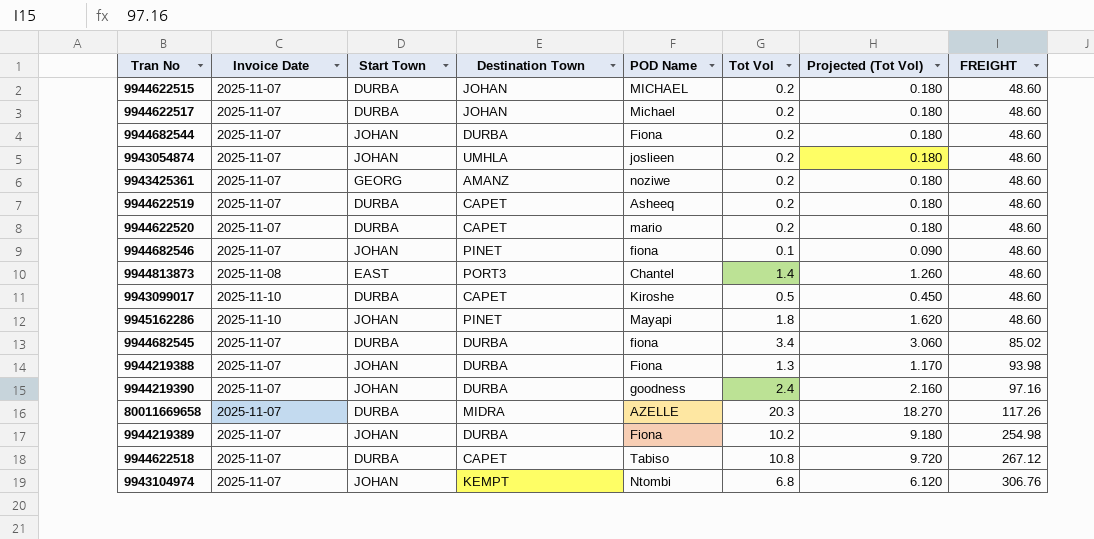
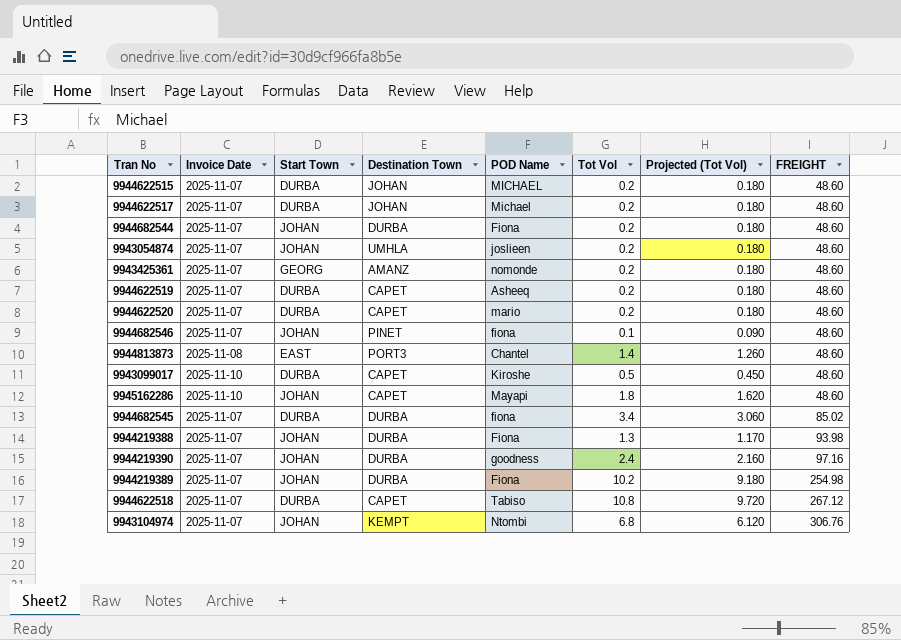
row 80011669658: 2025-11-07 | DURBA | MIDRA | AZELLE | 20.3 | 18.270 | 117.26 -> none
9943425361 | POD Name: noziwe -> nomonde
9945162286 | Destination Town: PINET -> CAPET

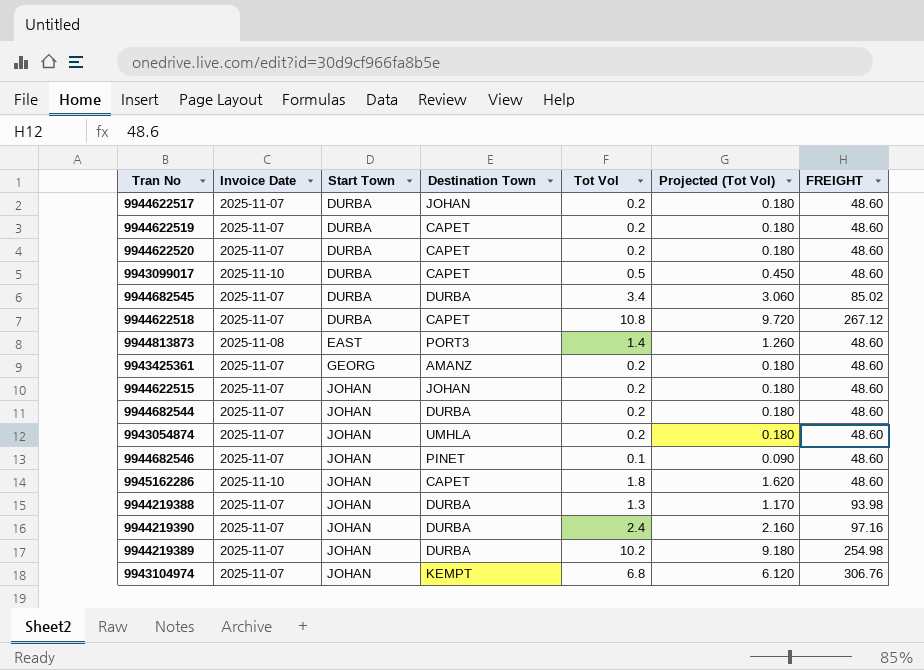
row order: FREIGHT ascending -> Start Town ascending
column POD Name | position: 5 -> none
9944622515 | Start Town: DURBA -> JOHAN

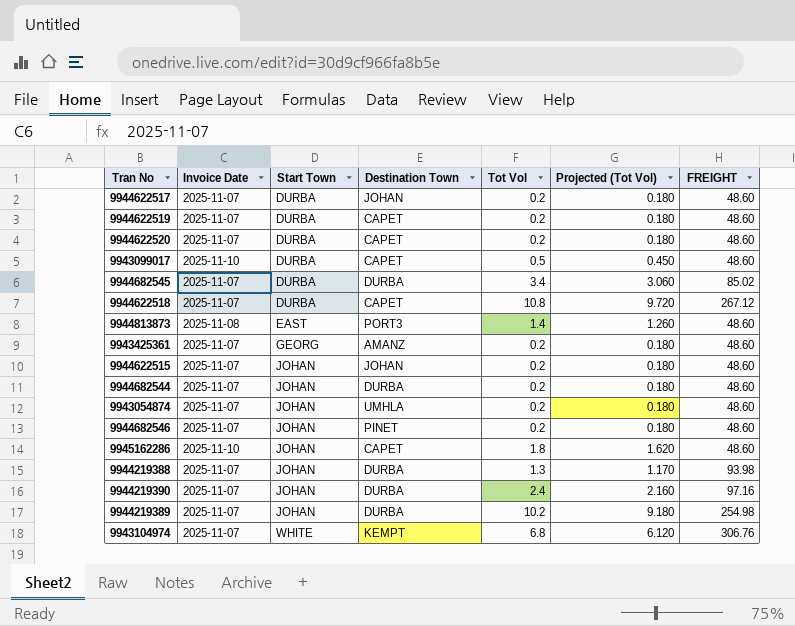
9944682546 | Tot Vol: 0.1 -> 0.2
9944682546 | Projected (Tot Vol): 0.090 -> 0.180
9943104974 | Start Town: JOHAN -> WHITE

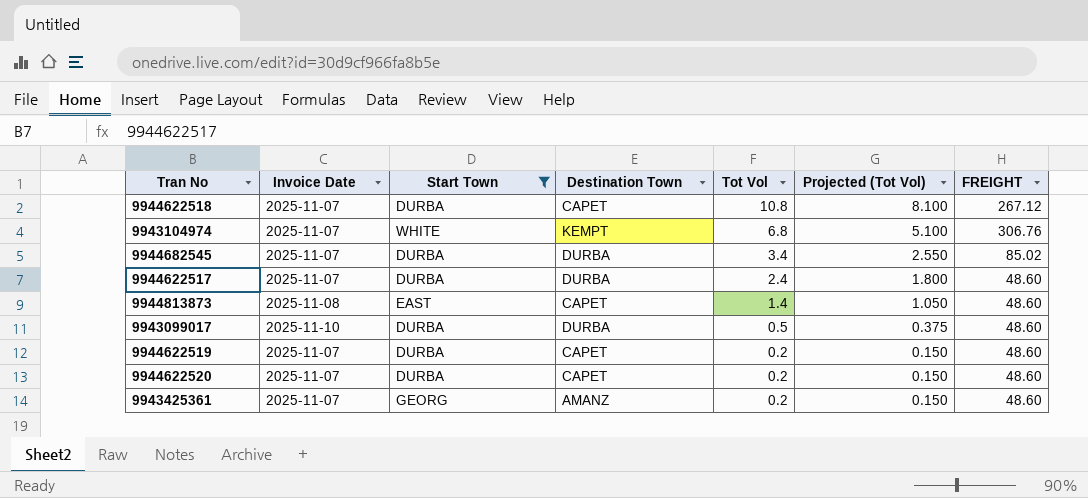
filter: none -> Start Town != JOHAN
row order: Start Town ascending -> Tot Vol descending
column Projected (Tot Vol) | formula: [Tot Vol] * 0.9 -> [Tot Vol] * 0.75
9944622517 | Destination Town: JOHAN -> DURBA
9944622517 | Tot Vol: 0.2 -> 2.4
9944813873 | Destination Town: PORT3 -> CAPET
9943099017 | Destination Town: CAPET -> DURBA

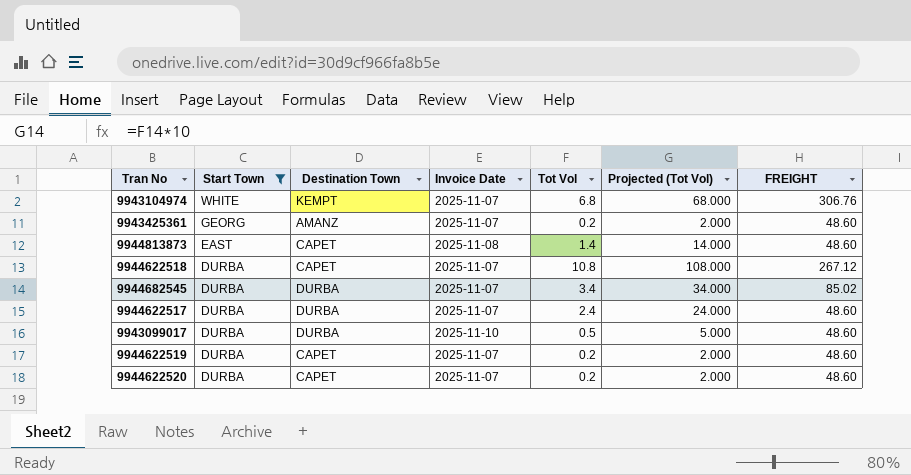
row order: Tot Vol descending -> Start Town descending
column Invoice Date | position: 2 -> 4
column Projected (Tot Vol) | formula: [Tot Vol] * 0.75 -> [Tot Vol] * 10

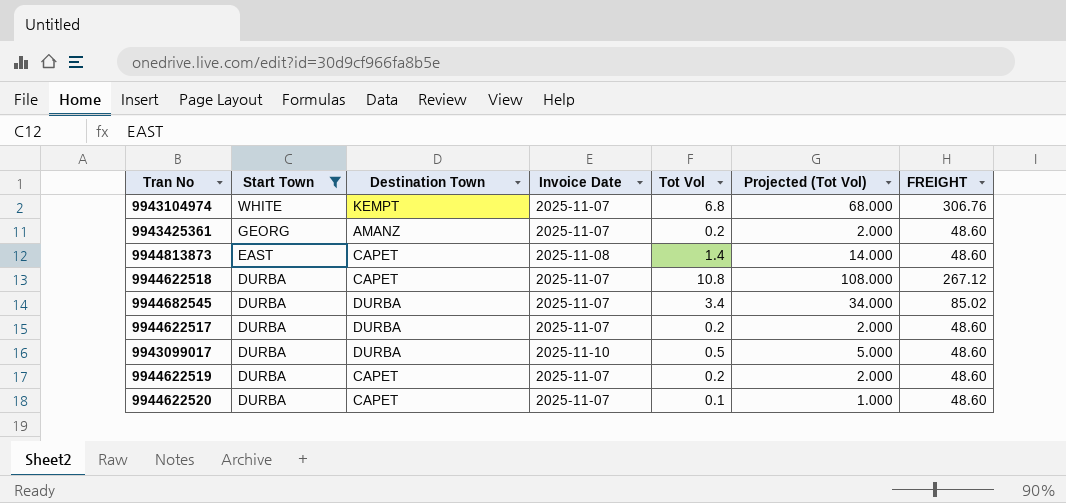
9944622517 | Tot Vol: 2.4 -> 0.2
9944622517 | Projected (Tot Vol): 24.000 -> 2.000
9944622520 | Tot Vol: 0.2 -> 0.1
9944622520 | Projected (Tot Vol): 2.000 -> 1.000

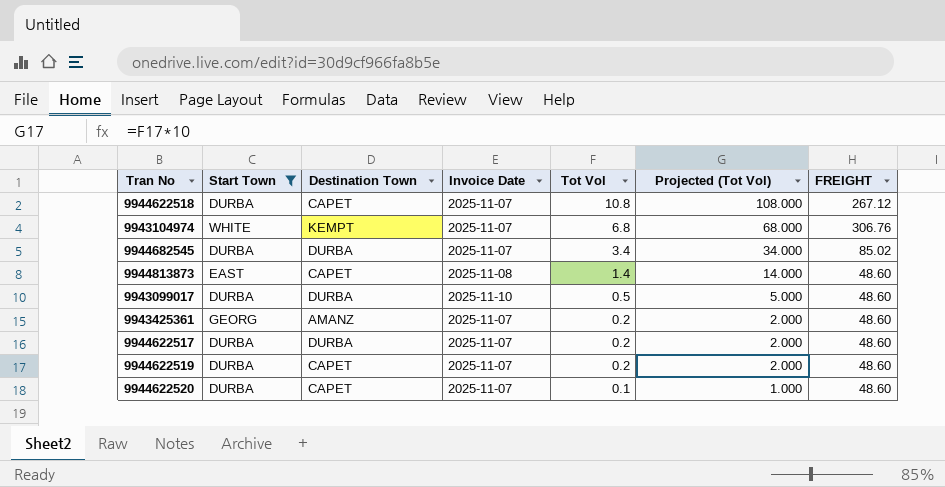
row order: Start Town descending -> Tot Vol descending

